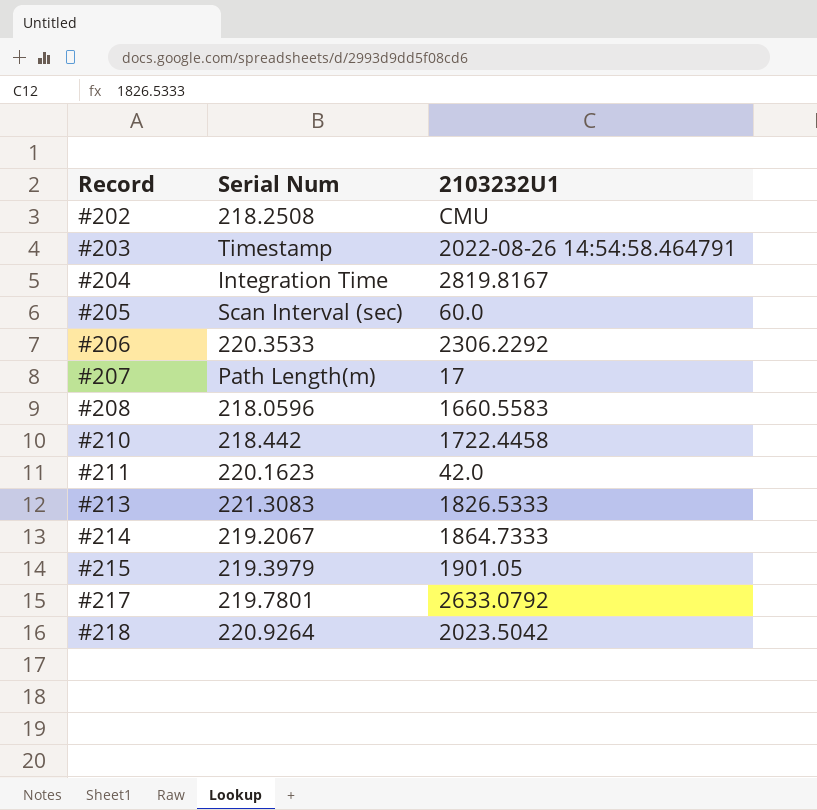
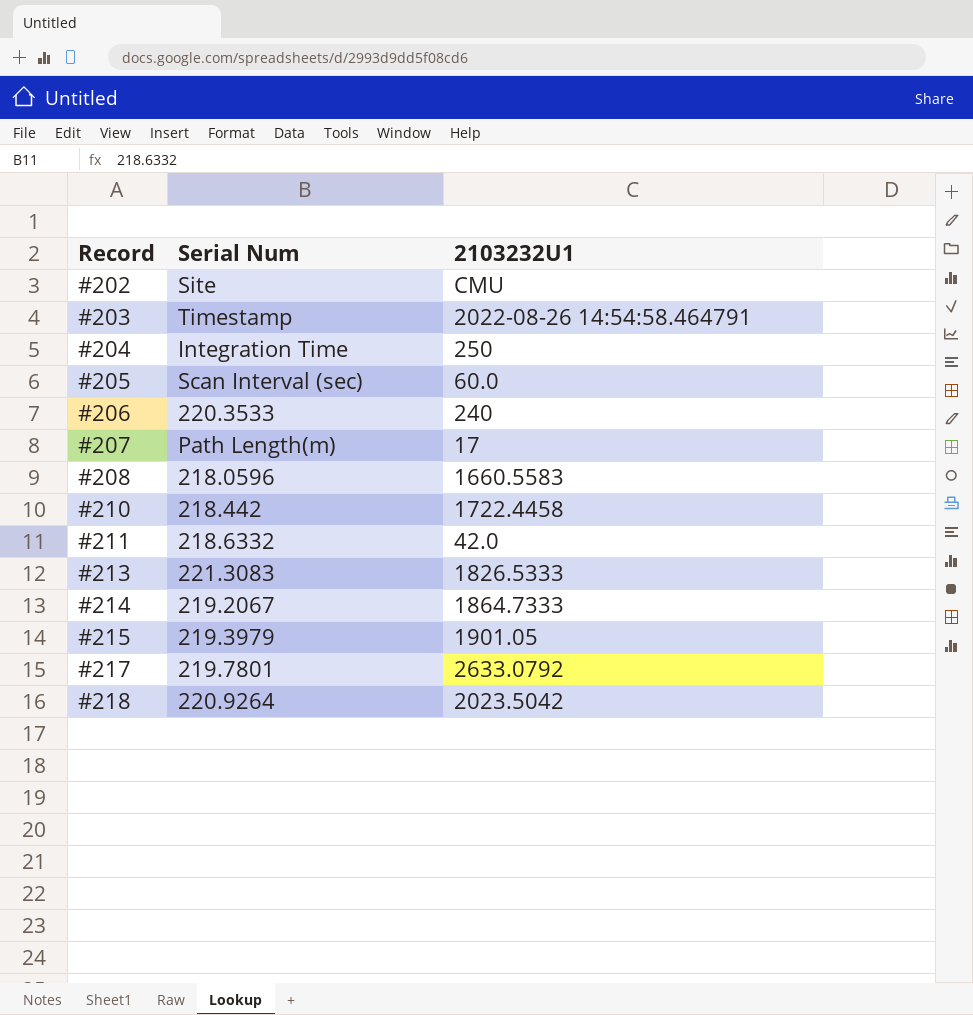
#202 | Serial Num: 218.2508 -> Site
#204 | 2103232U1: 2819.8167 -> 250
#206 | 2103232U1: 2306.2292 -> 240
#211 | Serial Num: 220.1623 -> 218.6332

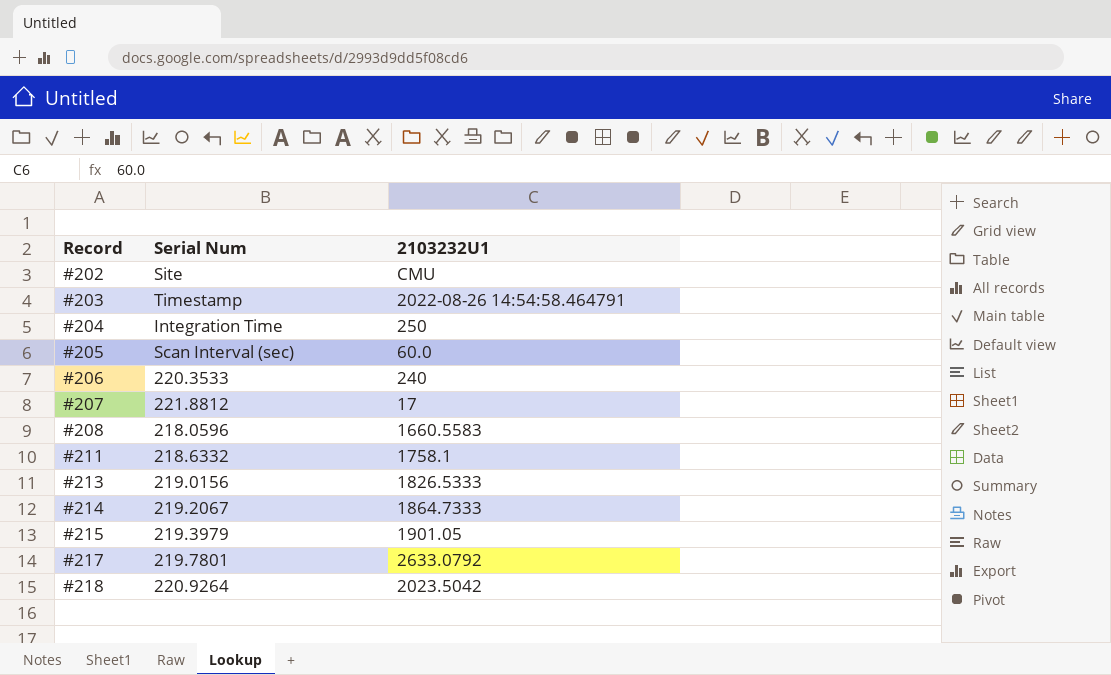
row #210: 218.442 | 1722.4458 -> none
#207 | Serial Num: Path Length(m) -> 221.8812
#211 | 2103232U1: 42.0 -> 1758.1
#213 | Serial Num: 221.3083 -> 219.0156

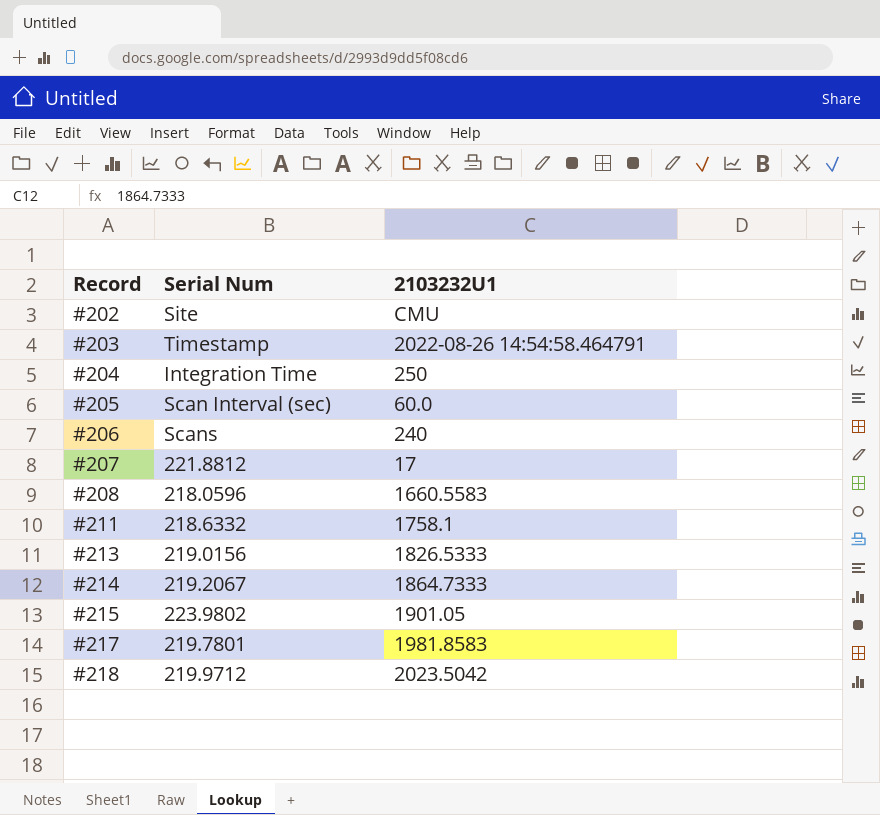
#206 | Serial Num: 220.3533 -> Scans
#215 | Serial Num: 219.3979 -> 223.9802
#217 | 2103232U1: 2633.0792 -> 1981.8583
#218 | Serial Num: 220.9264 -> 219.9712

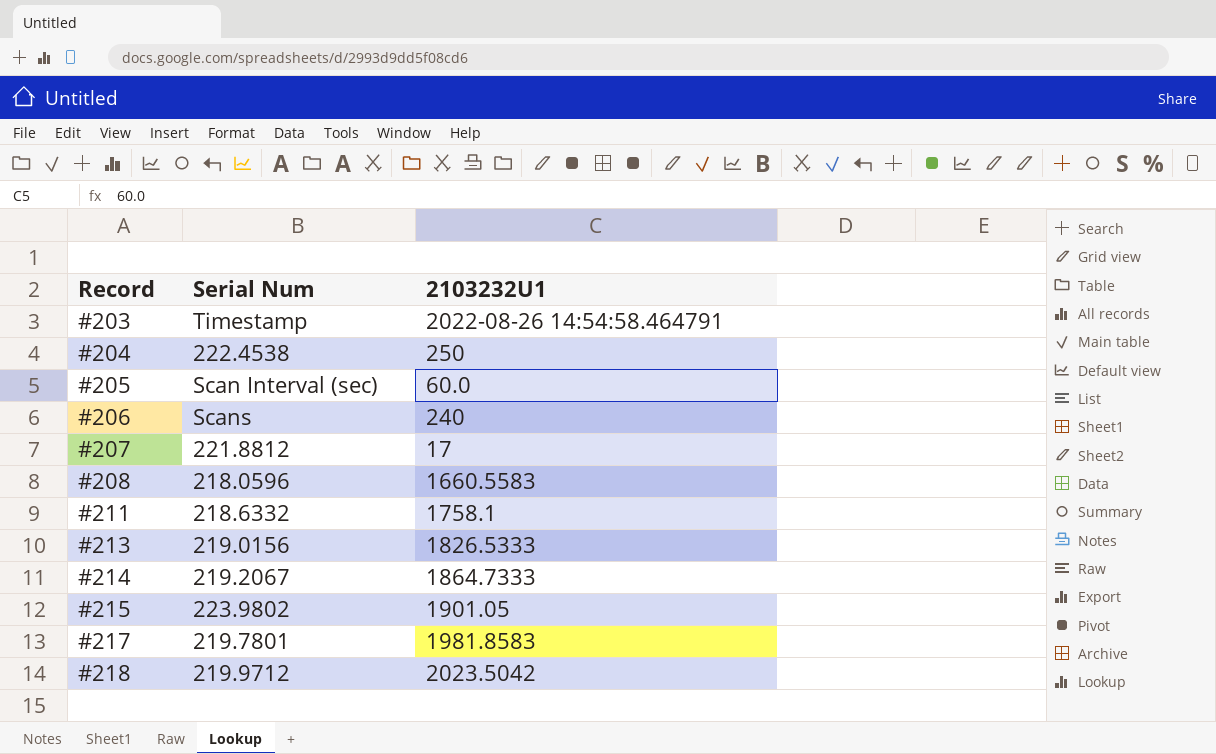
row #202: Site | CMU -> none
#204 | Serial Num: Integration Time -> 222.4538

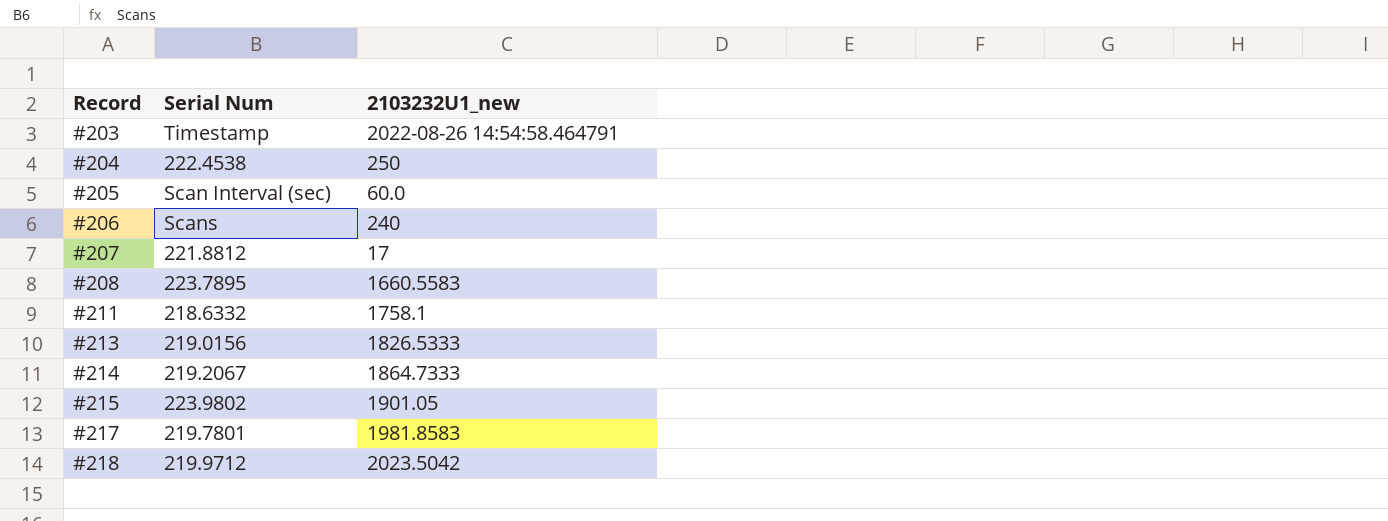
column name: 2103232U1 -> 2103232U1_new
#208 | Serial Num: 218.0596 -> 223.7895

